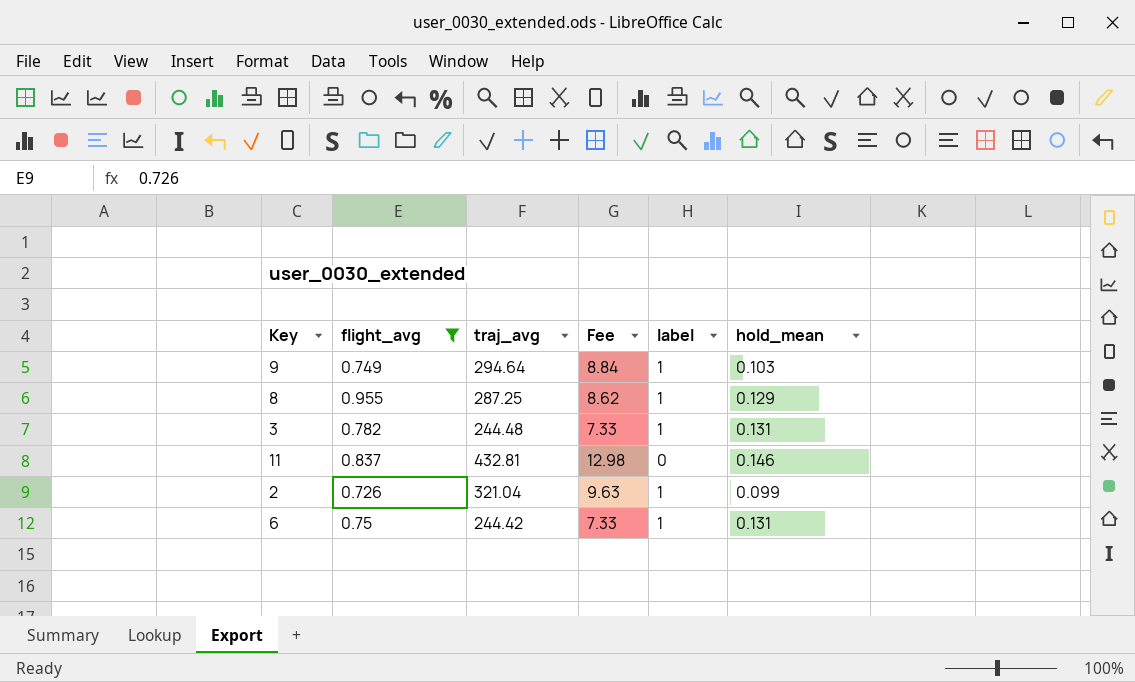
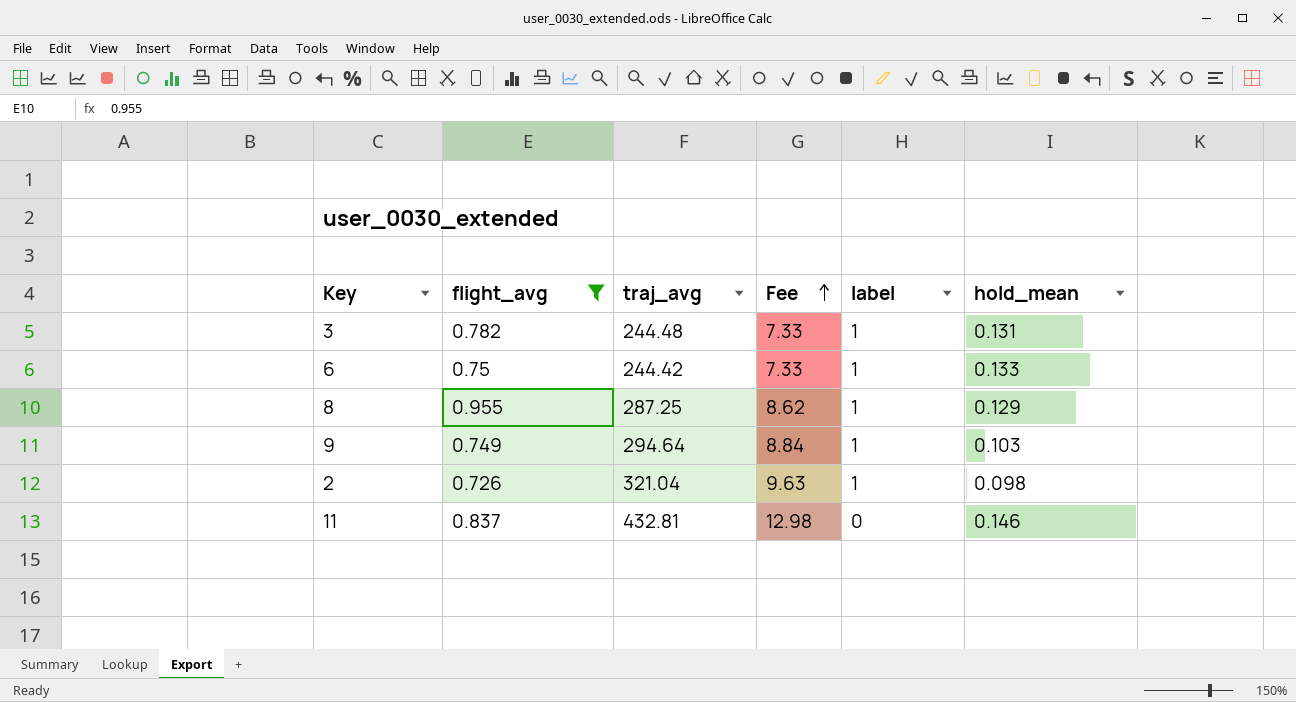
row order: none -> Fee ascending
6 | hold_mean: 0.131 -> 0.133
2 | hold_mean: 0.099 -> 0.098

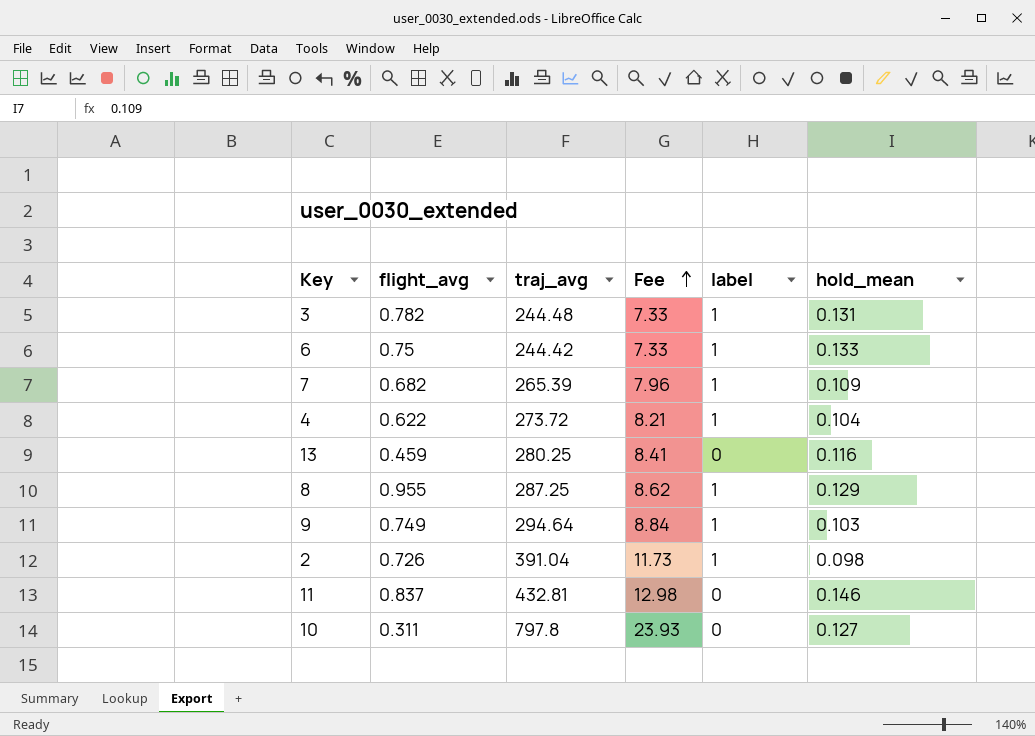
filter: flight_avg >= 0.726 -> none
2 | traj_avg: 321.04 -> 391.04
2 | Fee: 9.63 -> 11.73

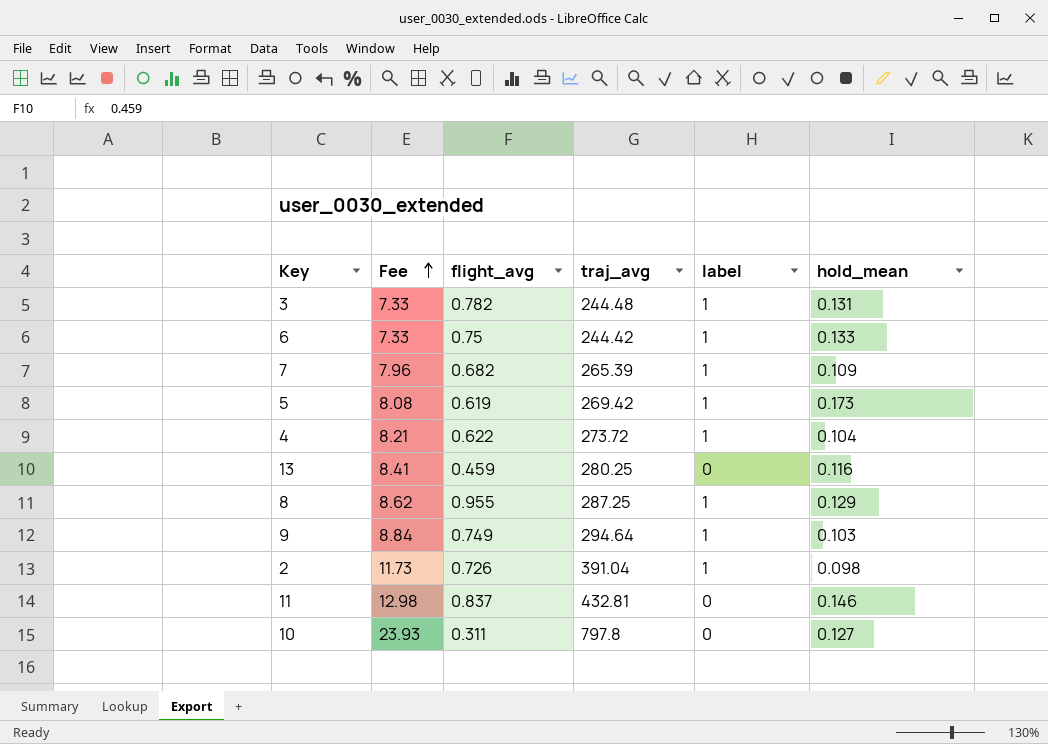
column Fee | position: 4 -> 2
row 5: none -> 8.08 | 0.619 | 269.42 | 1 | 0.173

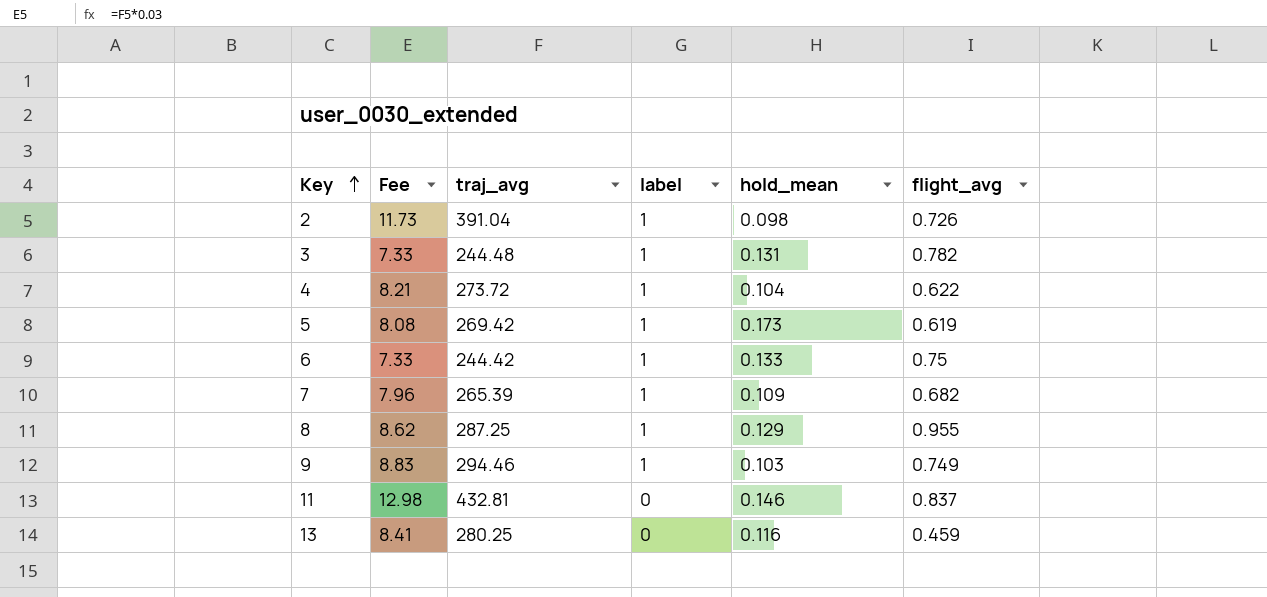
row order: Fee ascending -> Key ascending
column flight_avg | position: 3 -> 6
row 10: 23.93 | 0.311 | 797.8 | 0 | 0.127 -> none
9 | Fee: 8.84 -> 8.83
9 | traj_avg: 294.64 -> 294.46

